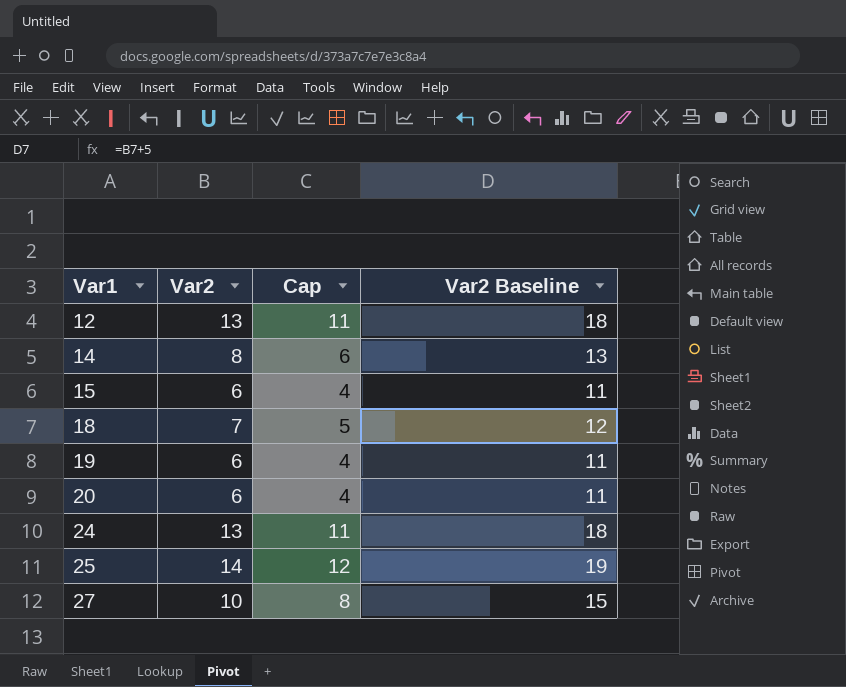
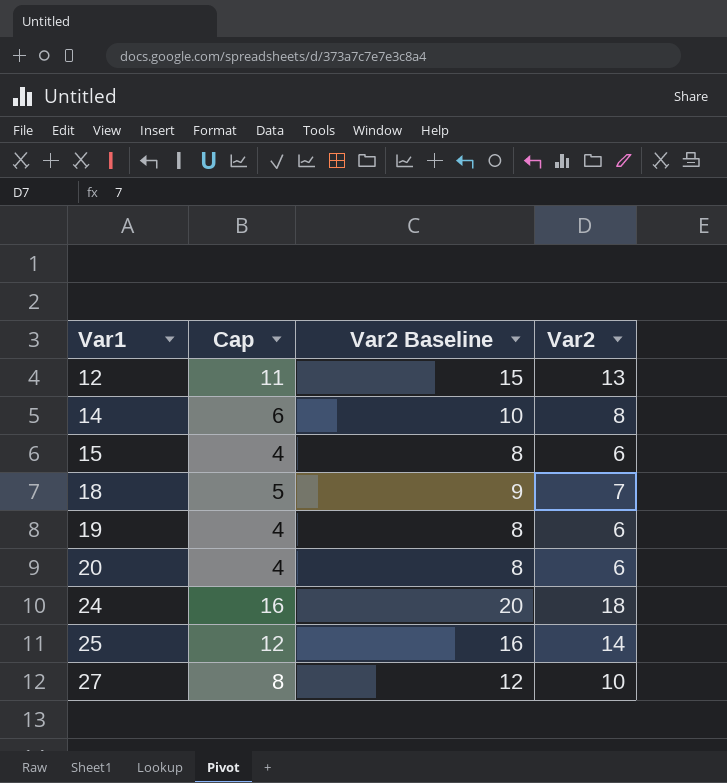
column Var2 Baseline | formula: [Var2] + 5 -> [Var2] + 2
column Var2 | position: 2 -> 4
24 | Cap: 11 -> 16
24 | Var2: 13 -> 18

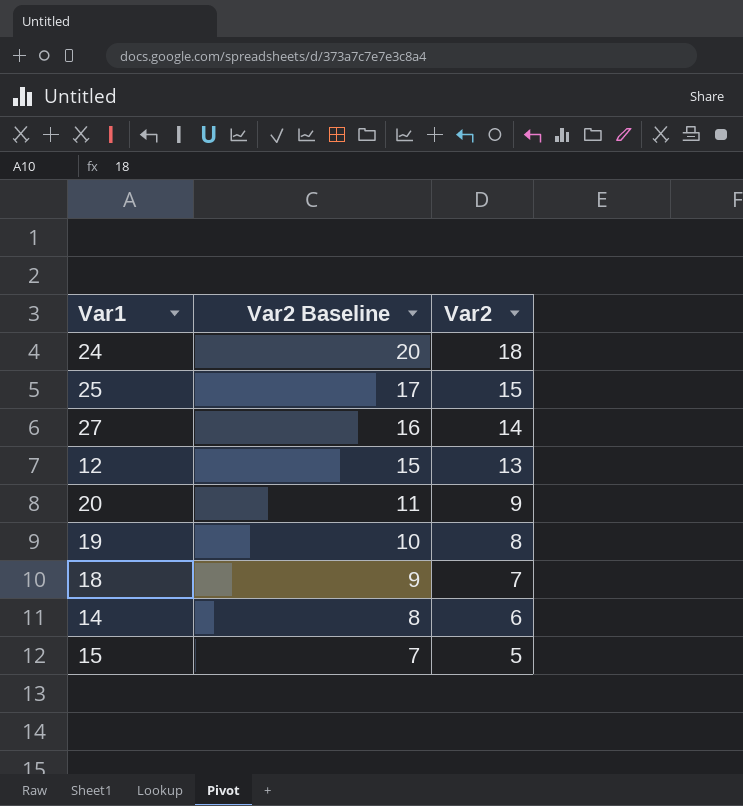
row order: Var1 ascending -> Var2 Baseline descending
column Cap | formula: [Var2] - 2 -> none
25 | Var2 Baseline: 16 -> 17
25 | Var2: 14 -> 15
27 | Var2 Baseline: 12 -> 16
27 | Var2: 10 -> 14
20 | Var2 Baseline: 8 -> 11
20 | Var2: 6 -> 9
19 | Var2 Baseline: 8 -> 10
19 | Var2: 6 -> 8
14 | Var2 Baseline: 10 -> 8
14 | Var2: 8 -> 6
15 | Var2 Baseline: 8 -> 7
15 | Var2: 6 -> 5

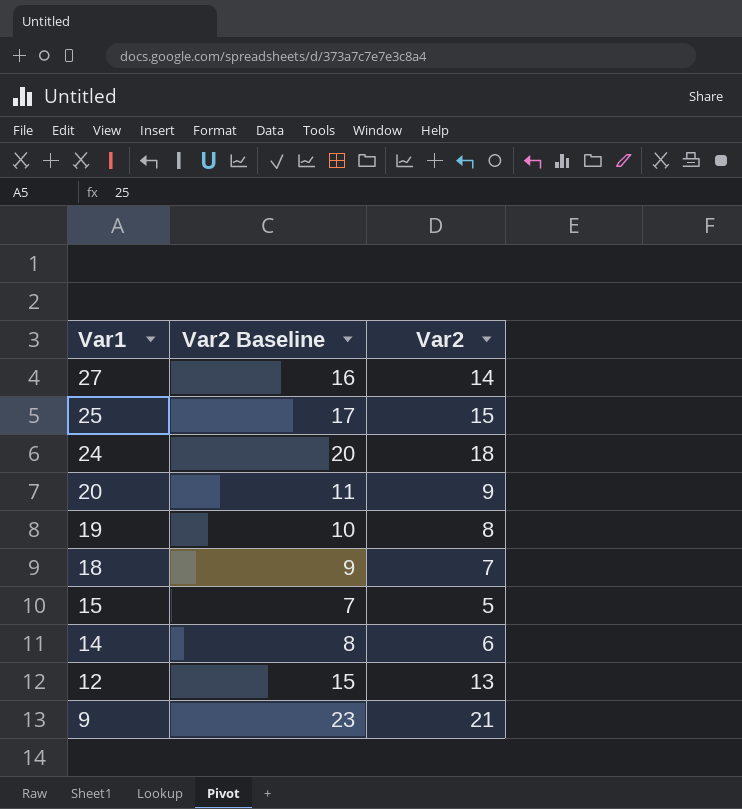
row order: Var2 Baseline descending -> Var1 descending
row 9: none -> 23 | 21

